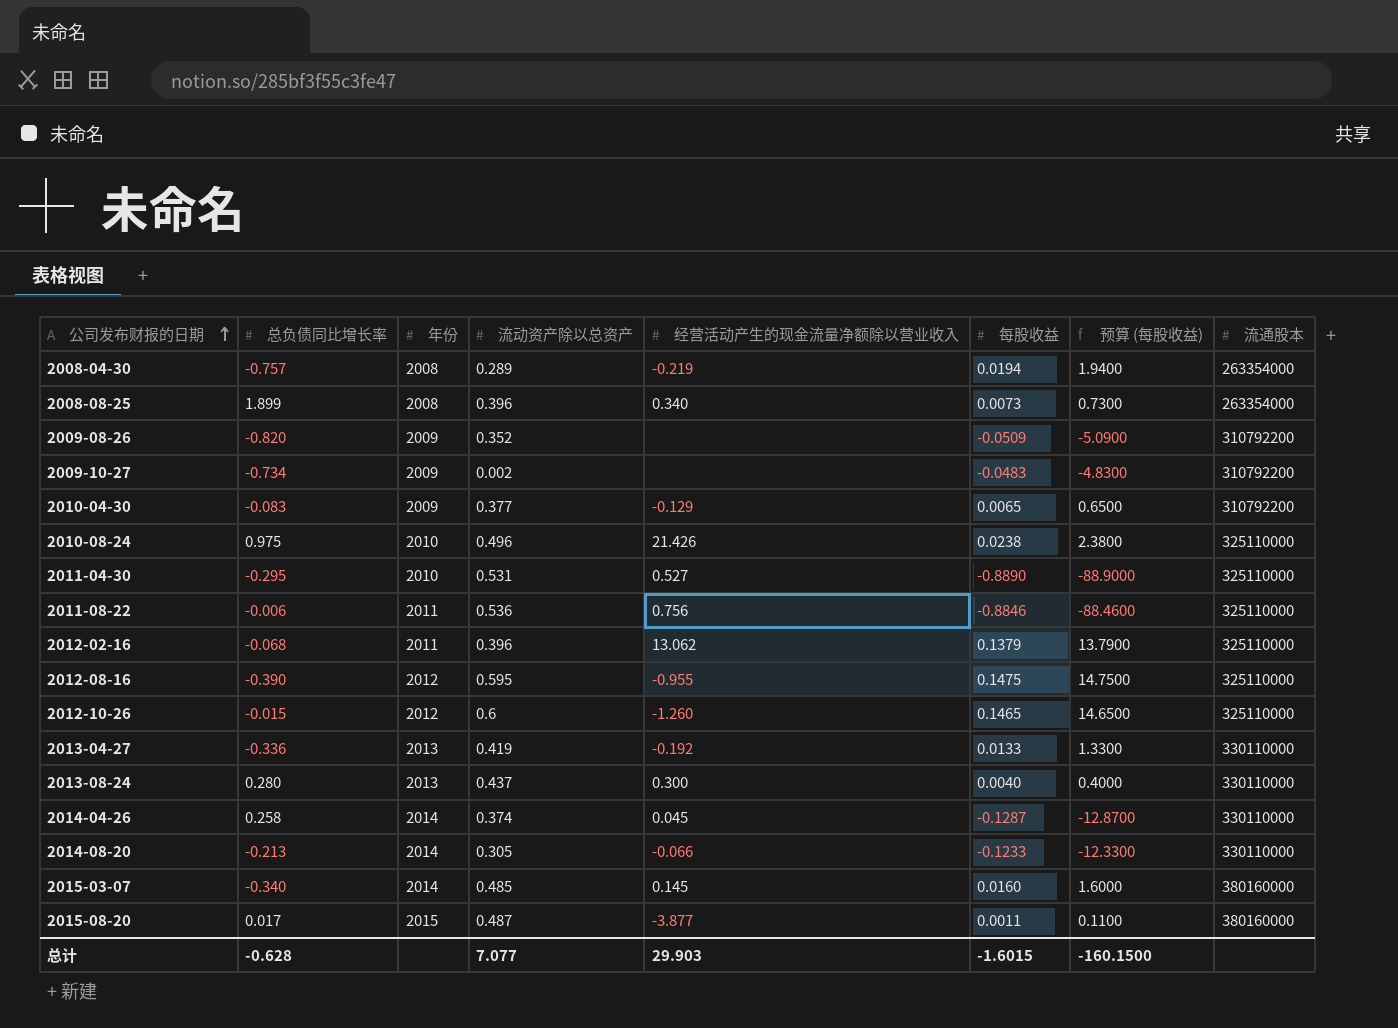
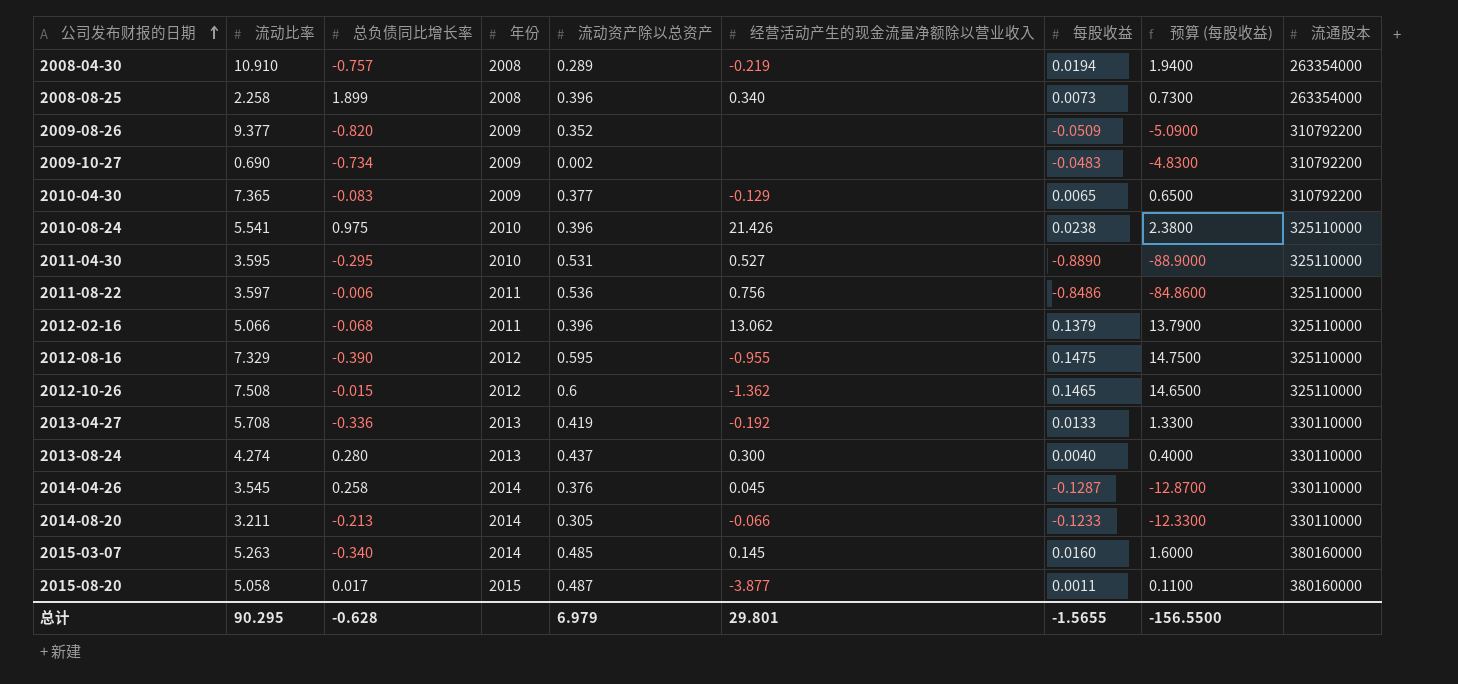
column 流动比率 | position: none -> 2
2010-08-24 | 流动资产除以总资产: 0.496 -> 0.396
2011-08-22 | 每股收益: -0.8846 -> -0.8486
2011-08-22 | 预算 (每股收益): -88.4600 -> -84.8600
2012-10-26 | 经营活动产生的现金流量净额除以营业收入: -1.260 -> -1.362
2014-04-26 | 流动资产除以总资产: 0.374 -> 0.376
总计 | 流动资产除以总资产: 7.077 -> 6.979
总计 | 经营活动产生的现金流量净额除以营业收入: 29.903 -> 29.801
总计 | 每股收益: -1.6015 -> -1.5655
总计 | 预算 (每股收益): -160.1500 -> -156.5500

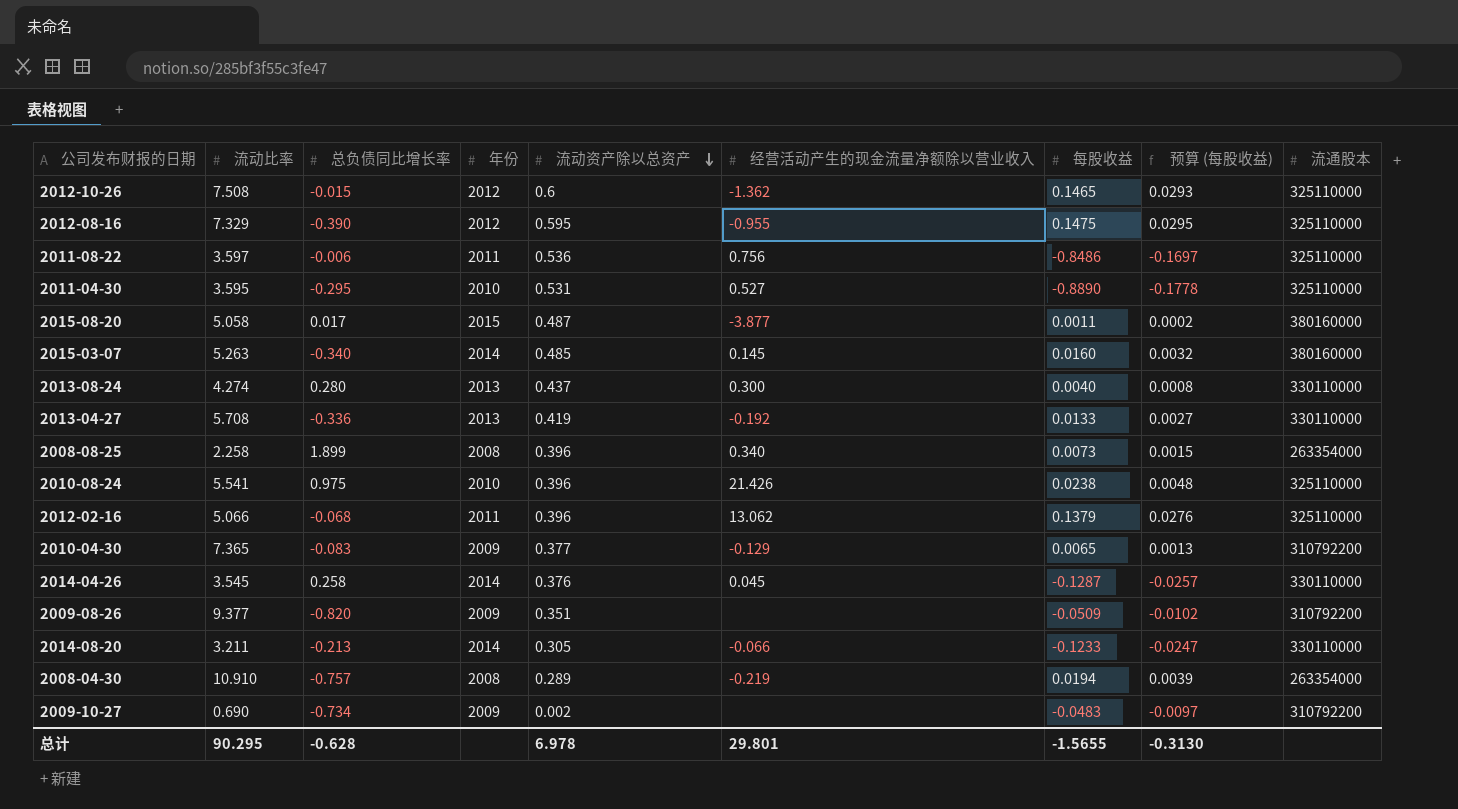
row order: 公司发布财报的日期 ascending -> 流动资产除以总资产 descending
column 预算 (每股收益) | formula: [每股收益] * 100 -> [每股收益] * 0.2
2009-08-26 | 流动资产除以总资产: 0.352 -> 0.351
总计 | 流动资产除以总资产: 6.979 -> 6.978
总计 | 预算 (每股收益): -156.5500 -> -0.3130

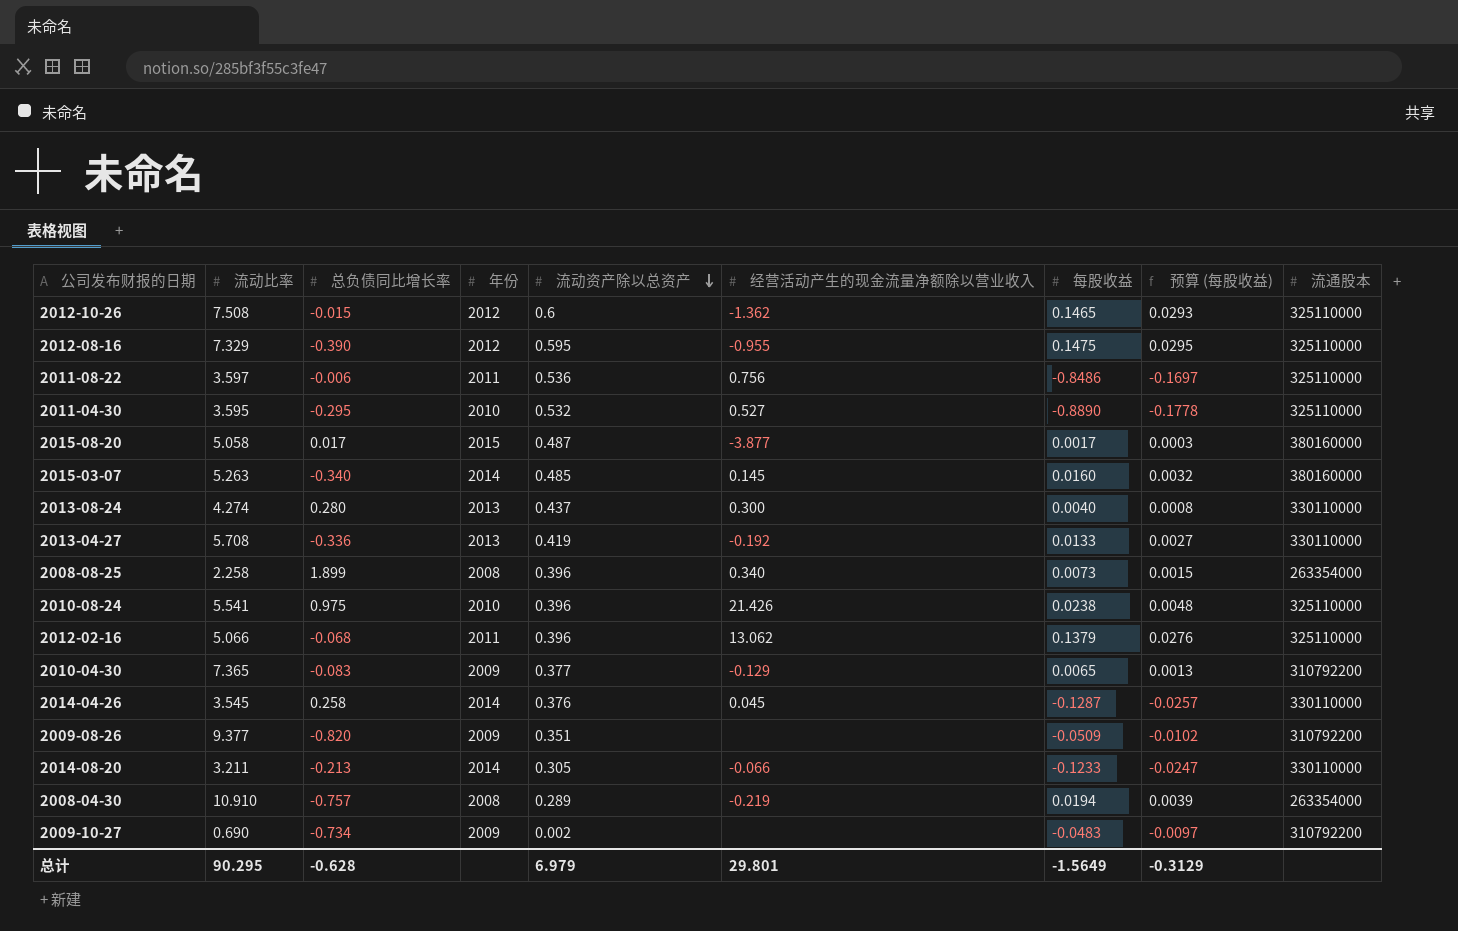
2011-04-30 | 流动资产除以总资产: 0.531 -> 0.532
2015-08-20 | 每股收益: 0.0011 -> 0.0017
2015-08-20 | 预算 (每股收益): 0.0002 -> 0.0003
总计 | 流动资产除以总资产: 6.978 -> 6.979
总计 | 每股收益: -1.5655 -> -1.5649
总计 | 预算 (每股收益): -0.3130 -> -0.3129

